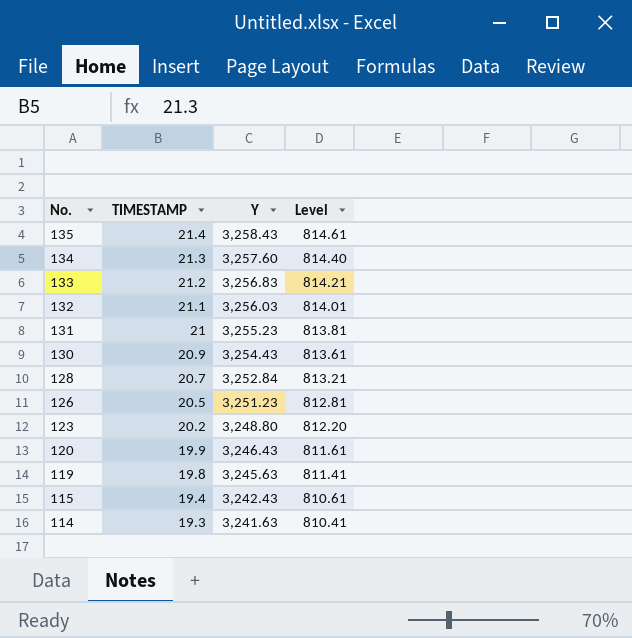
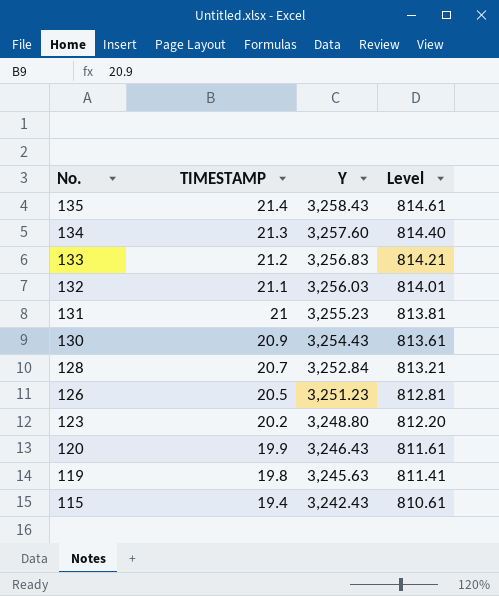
row 114: 19.3 | 3,241.63 | 810.41 -> none

